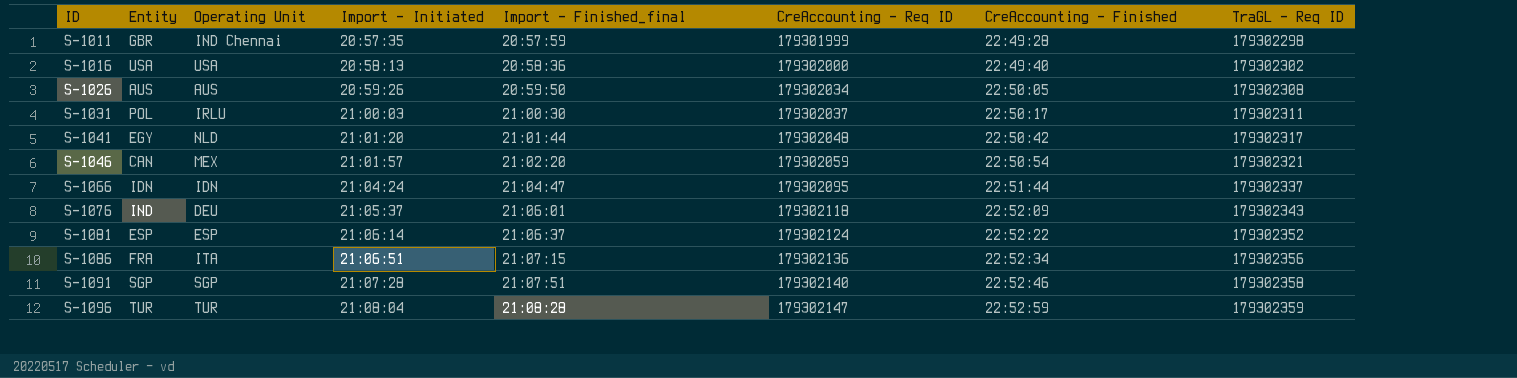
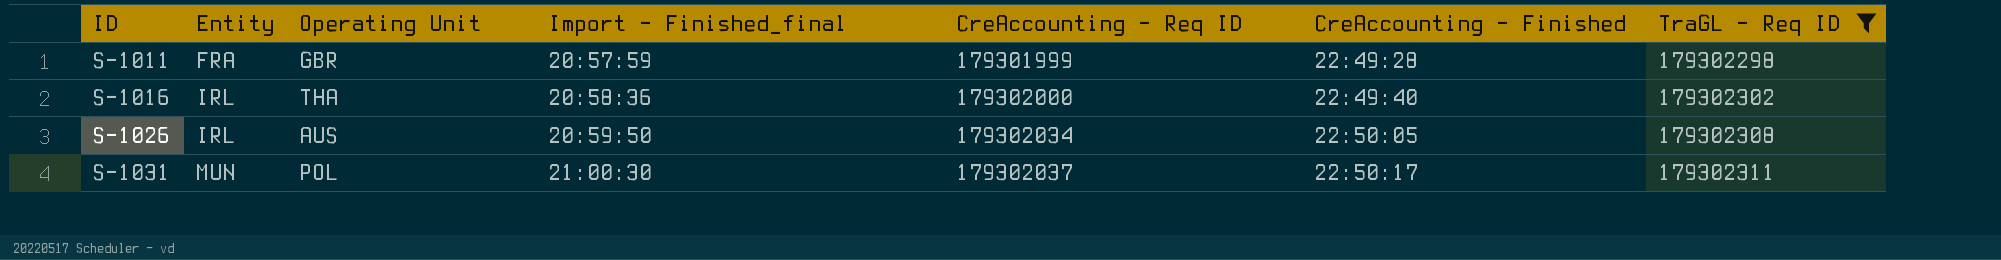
filter: none -> TraGL - Req ID <= 179302311
column Import - Initiated | position: 4 -> none
S-1011 | Entity: GBR -> FRA
S-1011 | Operating Unit: IND Chennai -> GBR
S-1016 | Entity: USA -> IRL
S-1016 | Operating Unit: USA -> THA
S-1026 | Entity: AUS -> IRL
S-1031 | Entity: POL -> MUN
S-1031 | Operating Unit: IRLU -> POL

